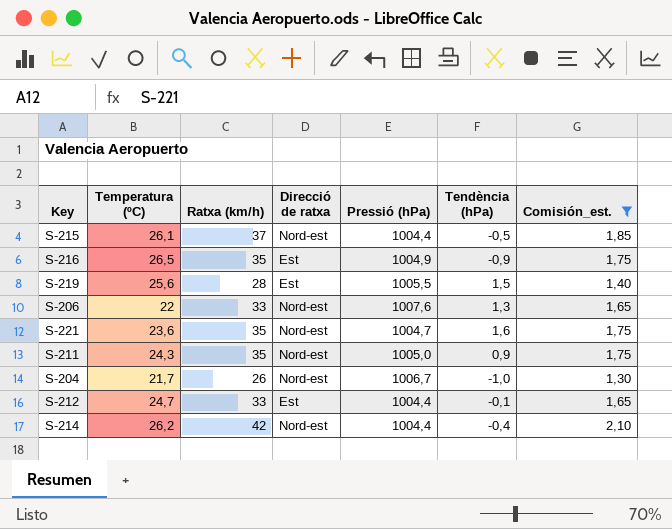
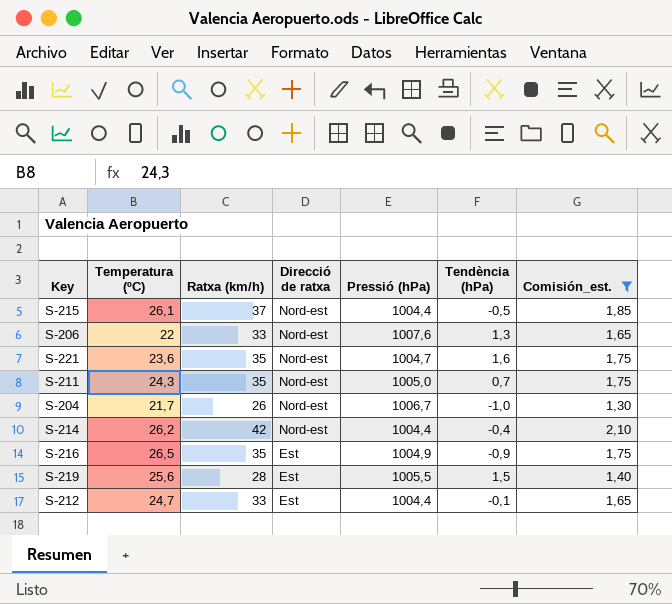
row order: none -> Direcció de ratxa descending
S-211 | Tendència (hPa): 0,9 -> 0,7

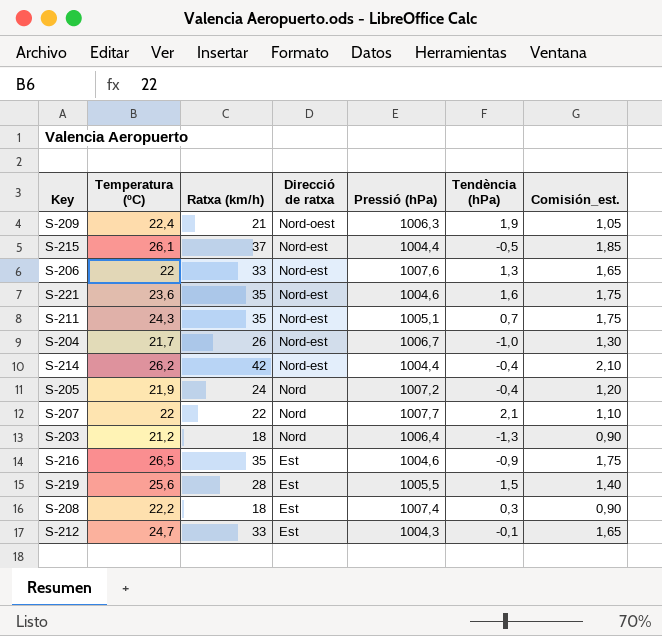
filter: Comisión_est. >= 1,30 -> none
S-221 | Pressió (hPa): 1004,7 -> 1004,6
S-211 | Pressió (hPa): 1005,0 -> 1005,1
S-216 | Pressió (hPa): 1004,9 -> 1004,6
S-212 | Pressió (hPa): 1004,4 -> 1004,3

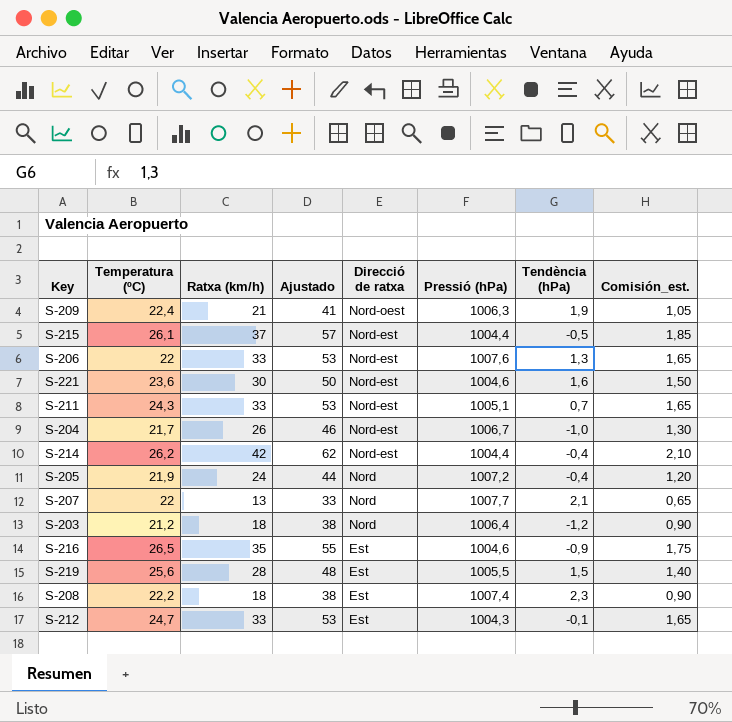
column Ajustado | formula: none -> [Ratxa (km/h)] + 20
S-221 | Ratxa (km/h): 35 -> 30
S-221 | Comisión_est.: 1,75 -> 1,50
S-211 | Ratxa (km/h): 35 -> 33
S-211 | Comisión_est.: 1,75 -> 1,65
S-207 | Ratxa (km/h): 22 -> 13
S-207 | Comisión_est.: 1,10 -> 0,65
S-203 | Tendència (hPa): -1,3 -> -1,2
S-208 | Tendència (hPa): 0,3 -> 2,3

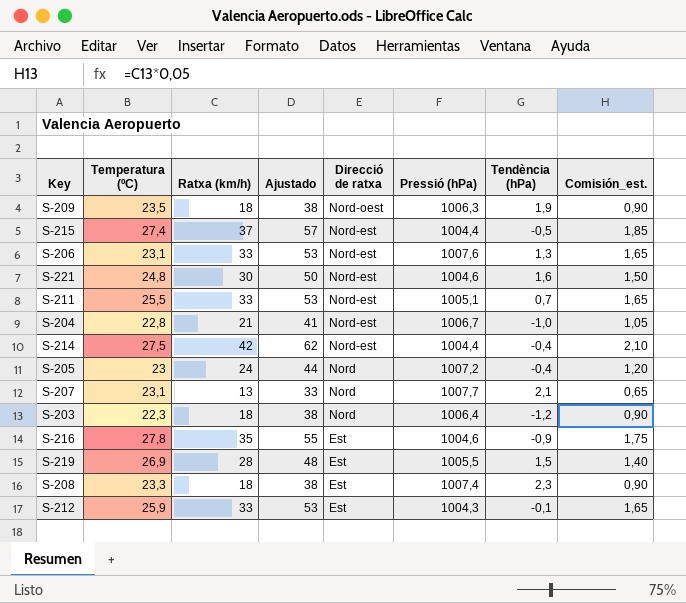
S-209 | Temperatura (ºC): 22,4 -> 23,5
S-209 | Ratxa (km/h): 21 -> 18
S-209 | Ajustado: 41 -> 38
S-209 | Comisión_est.: 1,05 -> 0,90
S-215 | Temperatura (ºC): 26,1 -> 27,4
S-206 | Temperatura (ºC): 22 -> 23,1
S-221 | Temperatura (ºC): 23,6 -> 24,8
S-211 | Temperatura (ºC): 24,3 -> 25,5
S-204 | Temperatura (ºC): 21,7 -> 22,8
S-204 | Ratxa (km/h): 26 -> 21
S-204 | Ajustado: 46 -> 41
S-204 | Comisión_est.: 1,30 -> 1,05
S-214 | Temperatura (ºC): 26,2 -> 27,5
S-205 | Temperatura (ºC): 21,9 -> 23
S-207 | Temperatura (ºC): 22 -> 23,1
S-203 | Temperatura (ºC): 21,2 -> 22,3
S-216 | Temperatura (ºC): 26,5 -> 27,8
S-219 | Temperatura (ºC): 25,6 -> 26,9
S-208 | Temperatura (ºC): 22,2 -> 23,3
S-212 | Temperatura (ºC): 24,7 -> 25,9

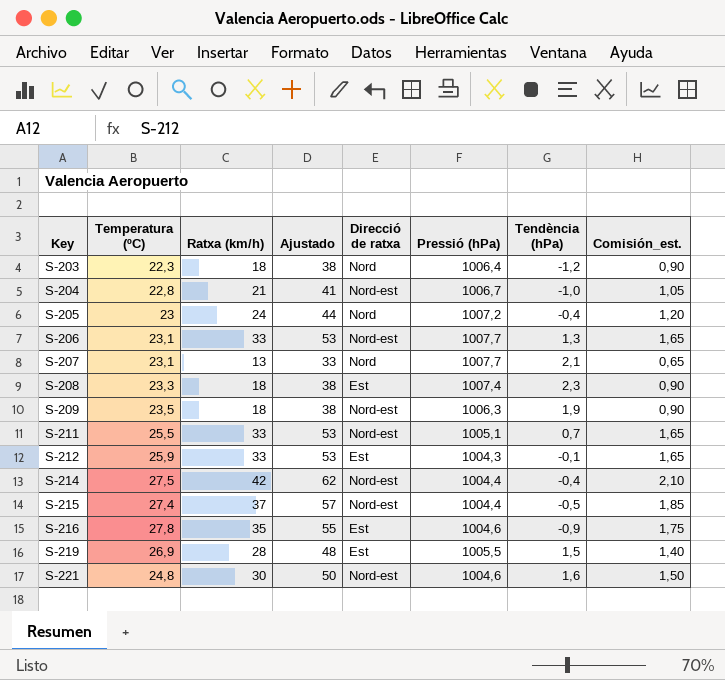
row order: Direcció de ratxa descending -> Key ascending
S-206 | Pressió (hPa): 1007,6 -> 1007,7
S-209 | Direcció de ratxa: Nord-oest -> Nord-est

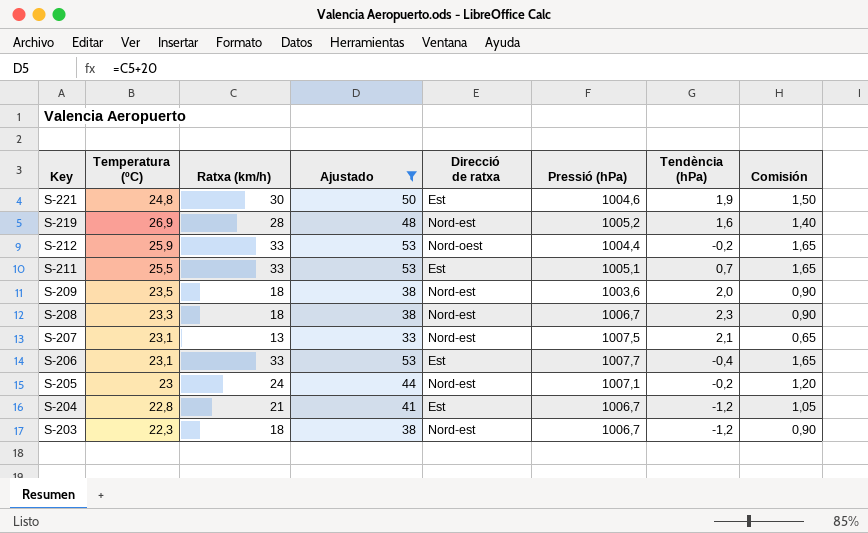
filter: none -> Ajustado <= 53
row order: Key ascending -> Key descending
column name: Comisión_est. -> Comisión
S-221 | Direcció de ratxa: Nord-est -> Est
S-221 | Tendència (hPa): 1,6 -> 1,9
S-219 | Direcció de ratxa: Est -> Nord-est
S-219 | Pressió (hPa): 1005,5 -> 1005,2
S-219 | Tendència (hPa): 1,5 -> 1,6
S-212 | Direcció de ratxa: Est -> Nord-oest
S-212 | Pressió (hPa): 1004,3 -> 1004,4
S-212 | Tendència (hPa): -0,1 -> -0,2
S-211 | Direcció de ratxa: Nord-est -> Est
S-209 | Pressió (hPa): 1006,3 -> 1003,6
S-209 | Tendència (hPa): 1,9 -> 2,0
S-208 | Direcció de ratxa: Est -> Nord-est
S-208 | Pressió (hPa): 1007,4 -> 1006,7
S-207 | Direcció de ratxa: Nord -> Nord-est
S-207 | Pressió (hPa): 1007,7 -> 1007,5
S-206 | Direcció de ratxa: Nord-est -> Est
S-206 | Tendència (hPa): 1,3 -> -0,4
S-205 | Direcció de ratxa: Nord -> Nord-est
S-205 | Pressió (hPa): 1007,2 -> 1007,1
S-205 | Tendència (hPa): -0,4 -> -0,2
S-204 | Direcció de ratxa: Nord-est -> Est
S-204 | Tendència (hPa): -1,0 -> -1,2
S-203 | Direcció de ratxa: Nord -> Nord-est
S-203 | Pressió (hPa): 1006,4 -> 1006,7

